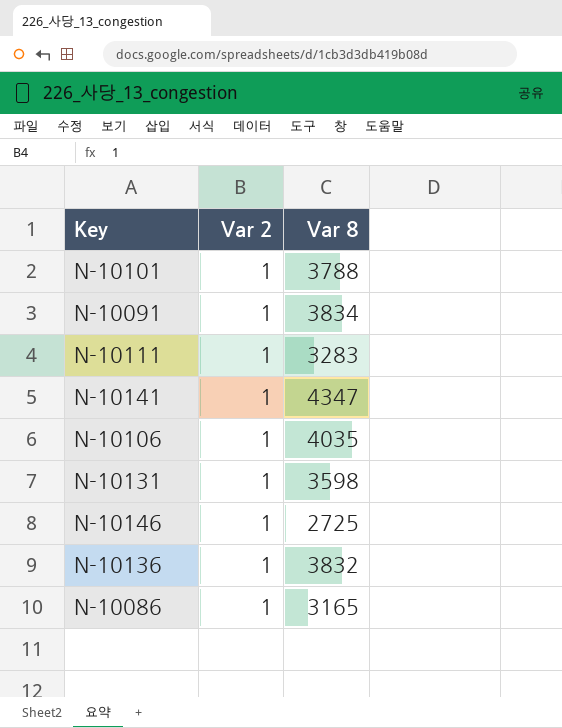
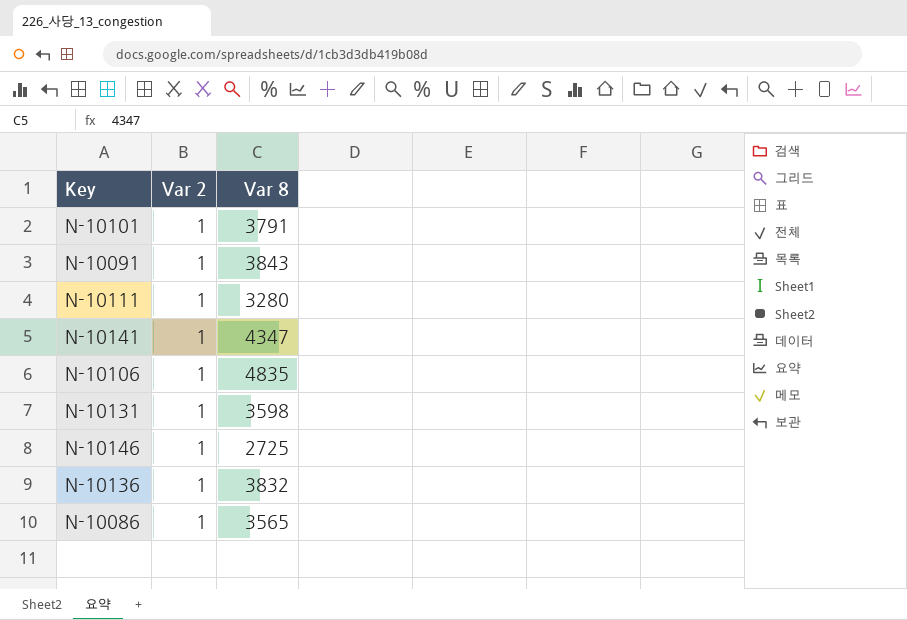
N-10101 | Var 8: 3788 -> 3791
N-10091 | Var 8: 3834 -> 3843
N-10111 | Var 8: 3283 -> 3280
N-10106 | Var 8: 4035 -> 4835
N-10086 | Var 8: 3165 -> 3565

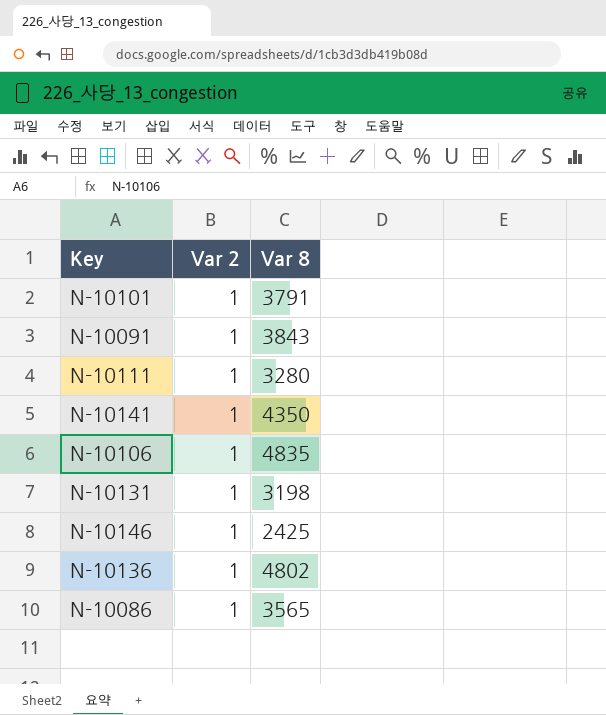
N-10141 | Var 8: 4347 -> 4350
N-10131 | Var 8: 3598 -> 3198
N-10146 | Var 8: 2725 -> 2425
N-10136 | Var 8: 3832 -> 4802

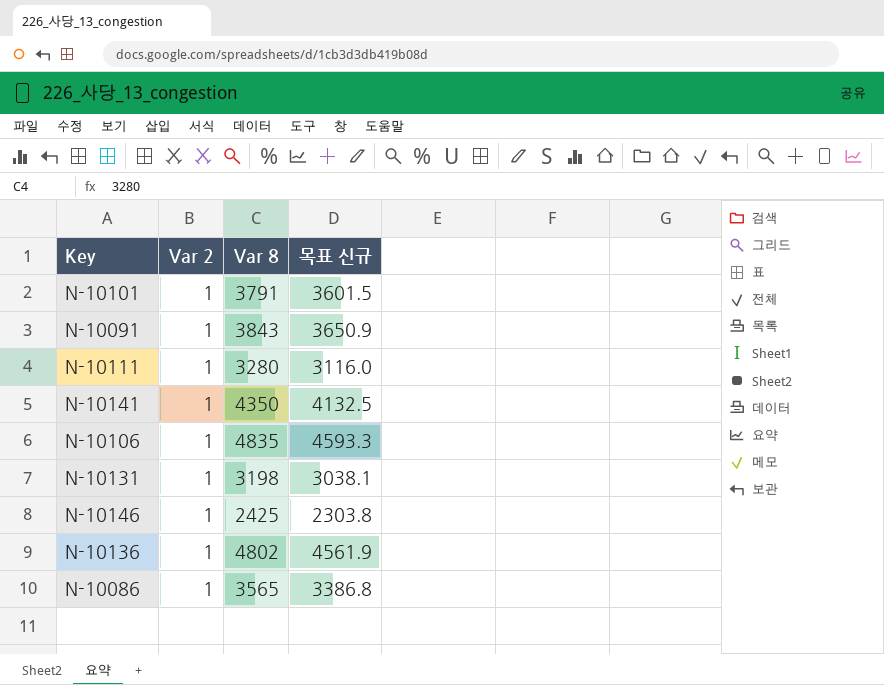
column 목표 신규 | formula: none -> [Var 8] * 0.95

